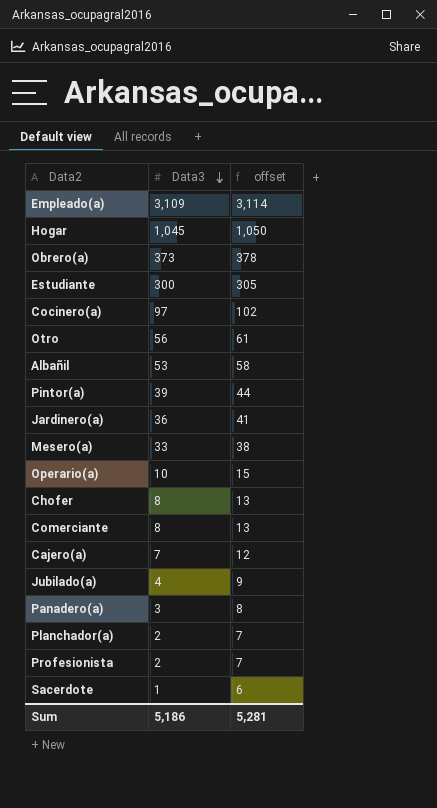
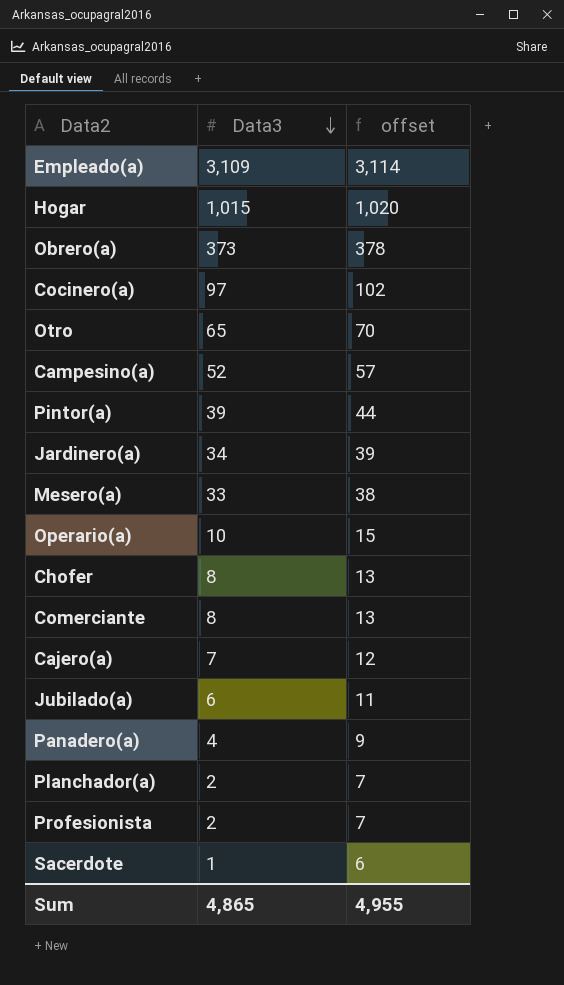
row Estudiante: 300 | 305 -> none
row Albañil: 53 | 58 -> none
Hogar | Data3: 1,045 -> 1,015
Hogar | offset: 1,050 -> 1,020
Otro | Data3: 56 -> 65
Otro | offset: 61 -> 70
row Campesino(a): none -> 52 | 57
Jardinero(a) | Data3: 36 -> 34
Jardinero(a) | offset: 41 -> 39
Jubilado(a) | Data3: 4 -> 6
Jubilado(a) | offset: 9 -> 11
Panadero(a) | Data3: 3 -> 4
Panadero(a) | offset: 8 -> 9
Sum | Data3: 5,186 -> 4,865
Sum | offset: 5,281 -> 4,955

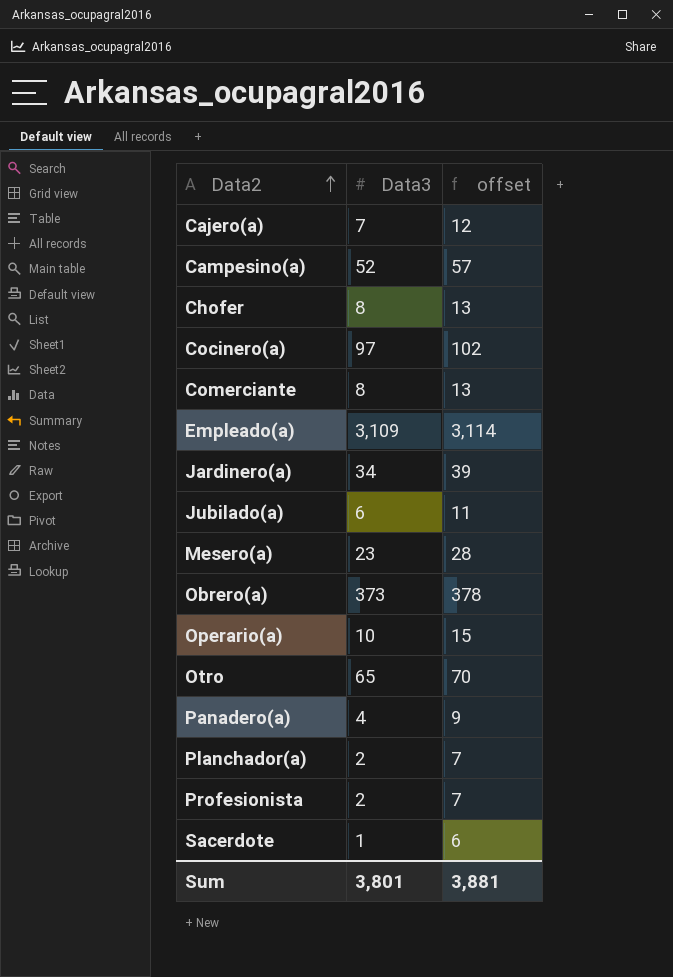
row order: Data3 descending -> Data2 ascending
row Hogar: 1,015 | 1,020 -> none
row Pintor(a): 39 | 44 -> none
Mesero(a) | Data3: 33 -> 23
Mesero(a) | offset: 38 -> 28
Sum | Data3: 4,865 -> 3,801
Sum | offset: 4,955 -> 3,881

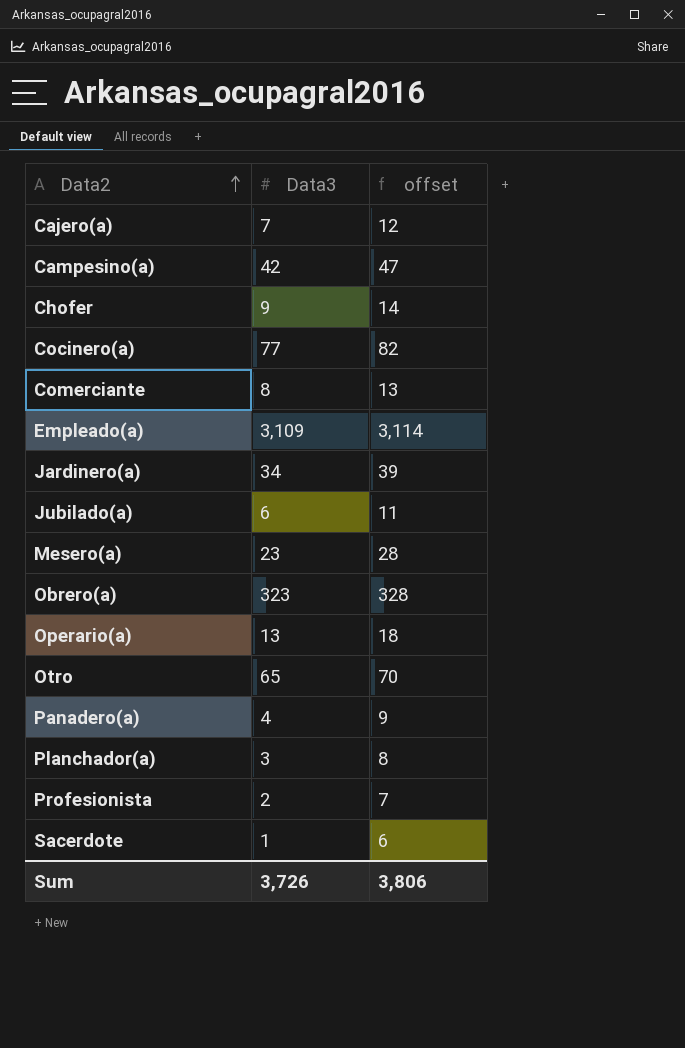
Campesino(a) | Data3: 52 -> 42
Campesino(a) | offset: 57 -> 47
Chofer | Data3: 8 -> 9
Chofer | offset: 13 -> 14
Cocinero(a) | Data3: 97 -> 77
Cocinero(a) | offset: 102 -> 82
Obrero(a) | Data3: 373 -> 323
Obrero(a) | offset: 378 -> 328
Operario(a) | Data3: 10 -> 13
Operario(a) | offset: 15 -> 18
Planchador(a) | Data3: 2 -> 3
Planchador(a) | offset: 7 -> 8
Sum | Data3: 3,801 -> 3,726
Sum | offset: 3,881 -> 3,806

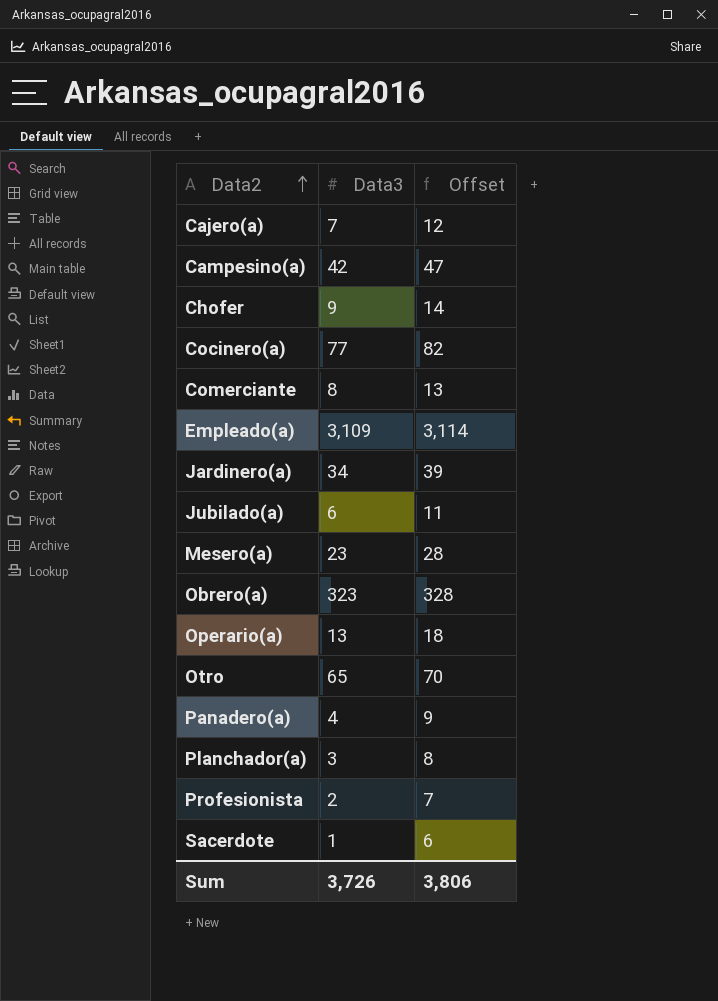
column name: offset -> Offset

